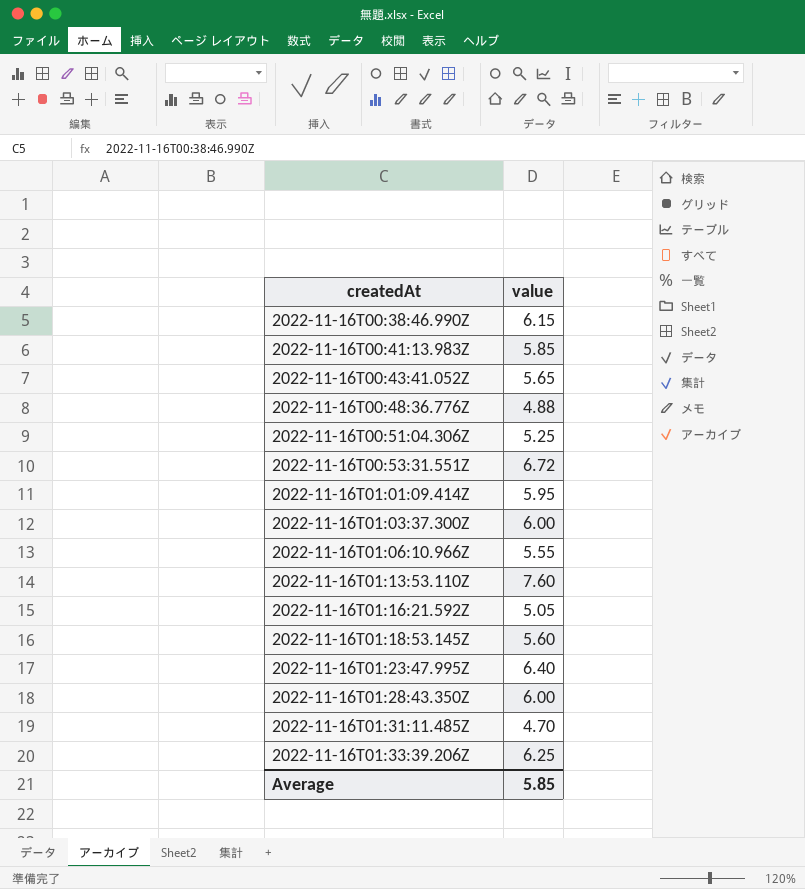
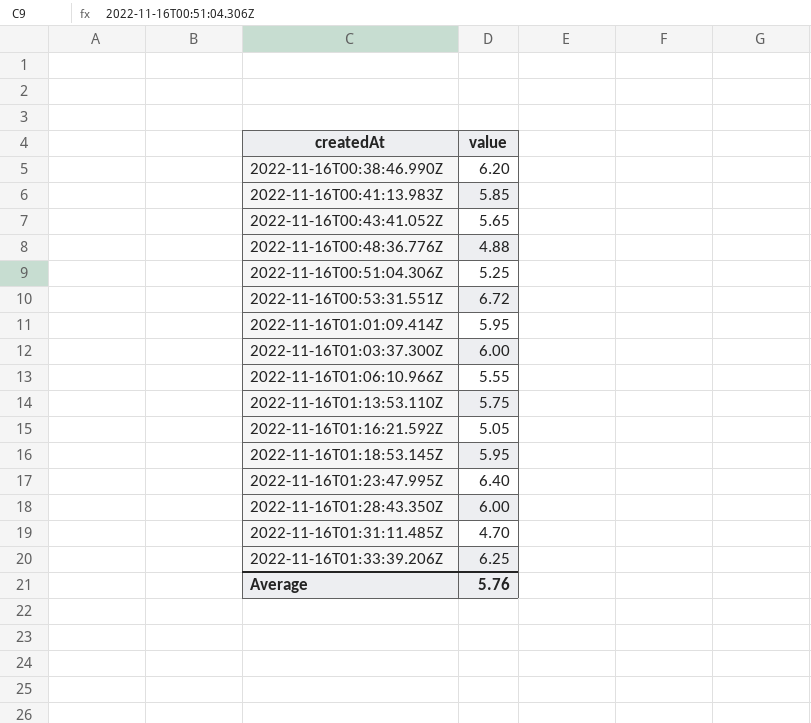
2022-11-16T00:38:46.990Z | value: 6.15 -> 6.20
2022-11-16T01:13:53.110Z | value: 7.60 -> 5.75
2022-11-16T01:18:53.145Z | value: 5.60 -> 5.95
Average | value: 5.85 -> 5.76

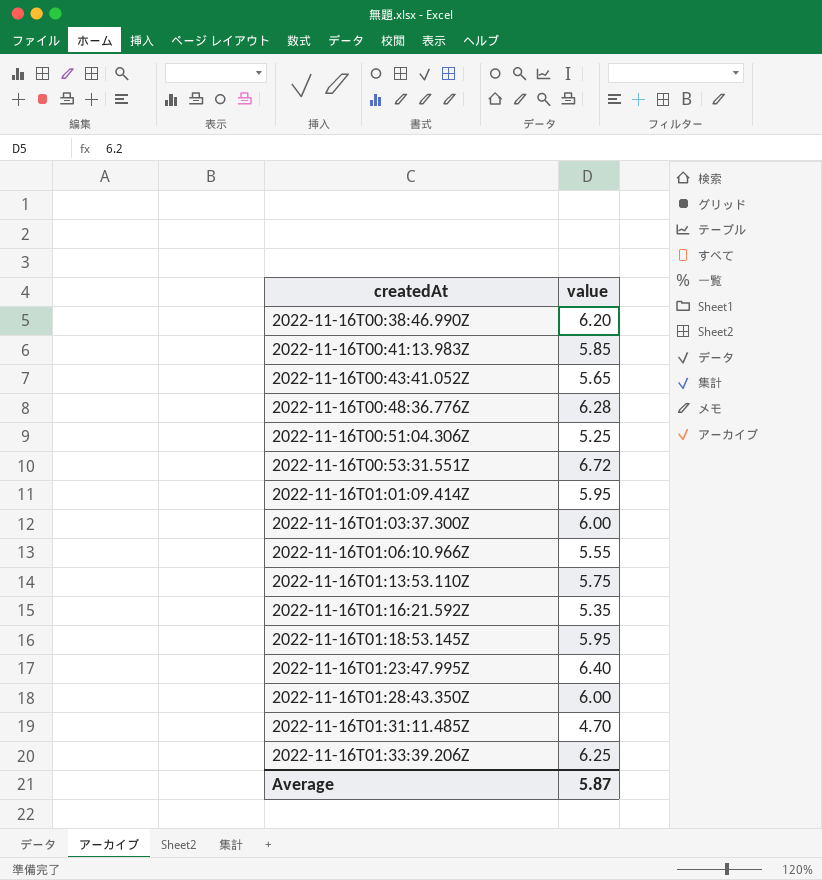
2022-11-16T00:48:36.776Z | value: 4.88 -> 6.28
2022-11-16T01:16:21.592Z | value: 5.05 -> 5.35
Average | value: 5.76 -> 5.87

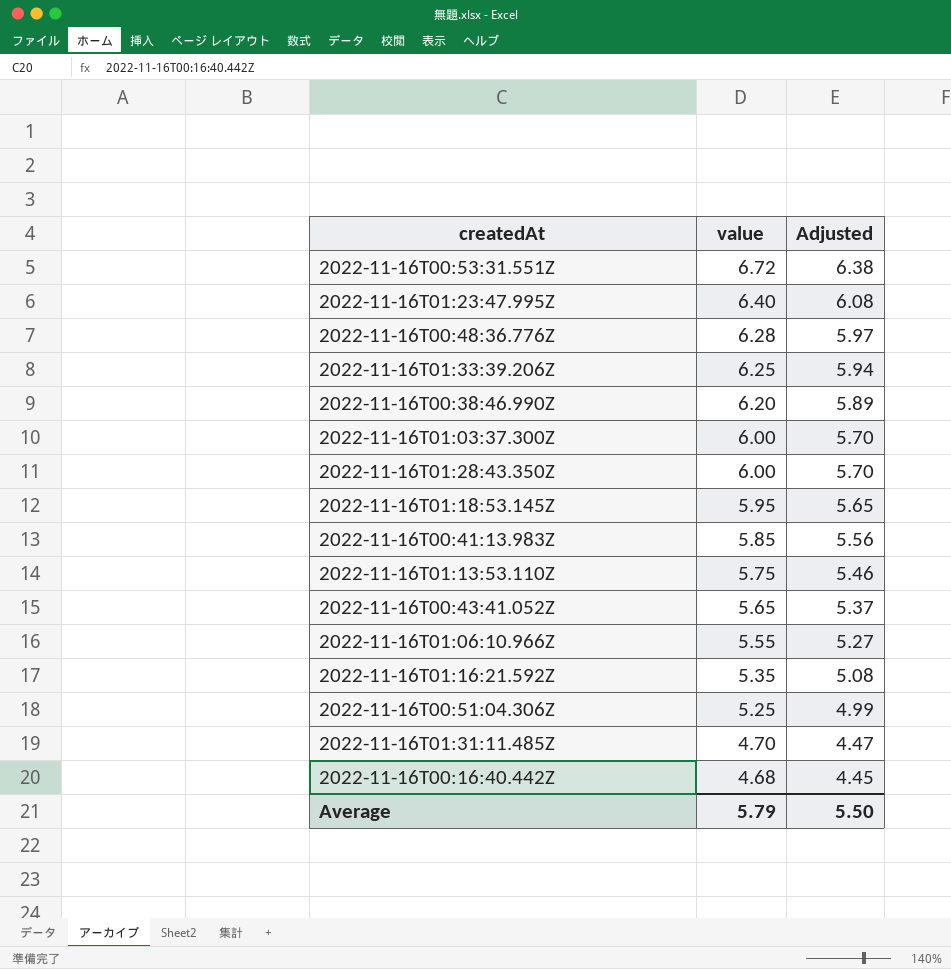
row order: createdAt ascending -> value descending
column Adjusted | formula: none -> [value] * 0.95
row 2022-11-16T01:01:09.414Z: 5.95 -> none
row 2022-11-16T00:16:40.442Z: none -> 4.68 | 4.45
Average | value: 5.87 -> 5.79

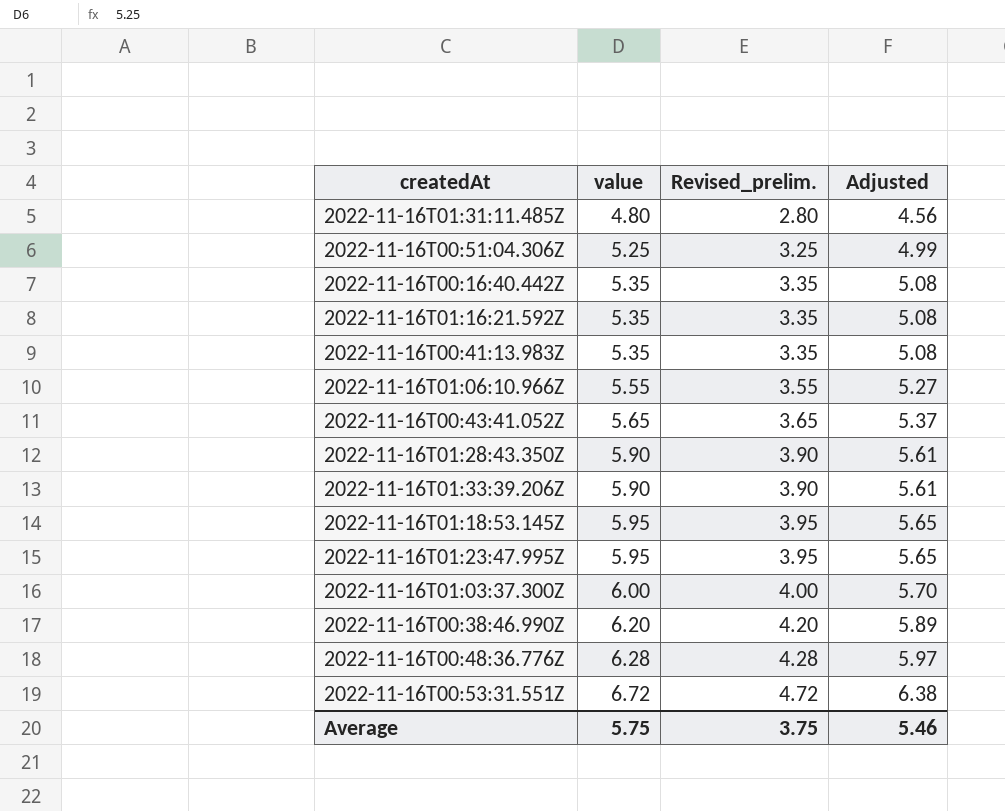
row order: value descending -> value ascending
column Revised_prelim. | formula: none -> [value] - 2
row 2022-11-16T01:13:53.110Z: 5.75 | 5.46 -> none
2022-11-16T01:31:11.485Z | value: 4.70 -> 4.80
2022-11-16T01:31:11.485Z | Adjusted: 4.47 -> 4.56
2022-11-16T00:16:40.442Z | value: 4.68 -> 5.35
2022-11-16T00:16:40.442Z | Adjusted: 4.45 -> 5.08
2022-11-16T00:41:13.983Z | value: 5.85 -> 5.35
2022-11-16T00:41:13.983Z | Adjusted: 5.56 -> 5.08
2022-11-16T01:28:43.350Z | value: 6.00 -> 5.90
2022-11-16T01:28:43.350Z | Adjusted: 5.70 -> 5.61
2022-11-16T01:33:39.206Z | value: 6.25 -> 5.90
2022-11-16T01:33:39.206Z | Adjusted: 5.94 -> 5.61
2022-11-16T01:23:47.995Z | value: 6.40 -> 5.95
2022-11-16T01:23:47.995Z | Adjusted: 6.08 -> 5.65
Average | value: 5.79 -> 5.75
Average | Adjusted: 5.50 -> 5.46

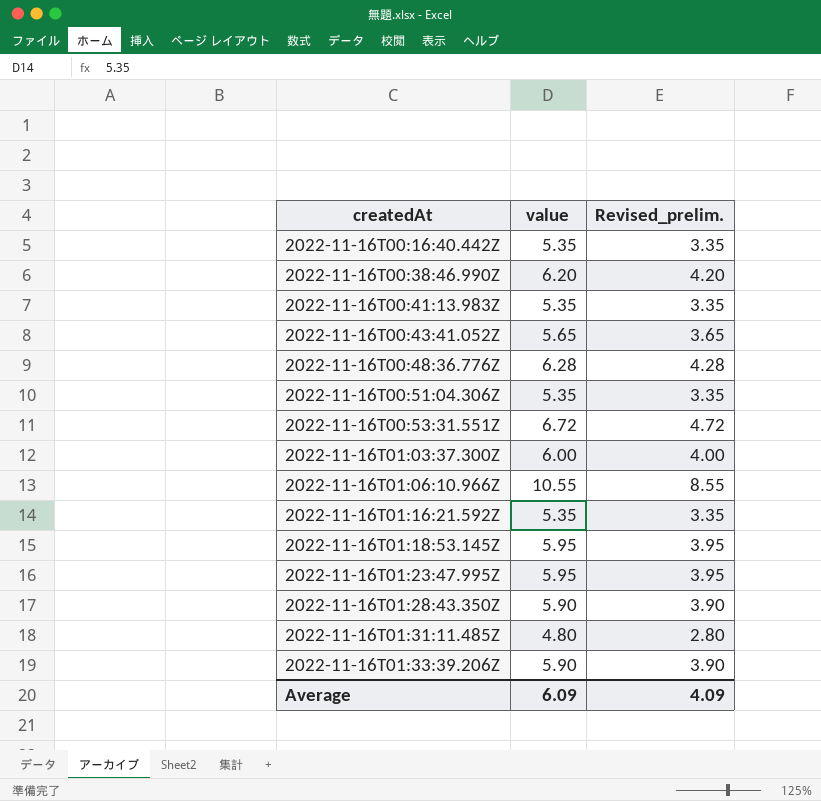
row order: value ascending -> createdAt ascending
column Adjusted | formula: [value] * 0.95 -> none
2022-11-16T00:51:04.306Z | value: 5.25 -> 5.35
2022-11-16T00:51:04.306Z | Revised_prelim.: 3.25 -> 3.35
2022-11-16T01:06:10.966Z | value: 5.55 -> 10.55
2022-11-16T01:06:10.966Z | Revised_prelim.: 3.55 -> 8.55
Average | value: 5.75 -> 6.09
Average | Revised_prelim.: 3.75 -> 4.09

